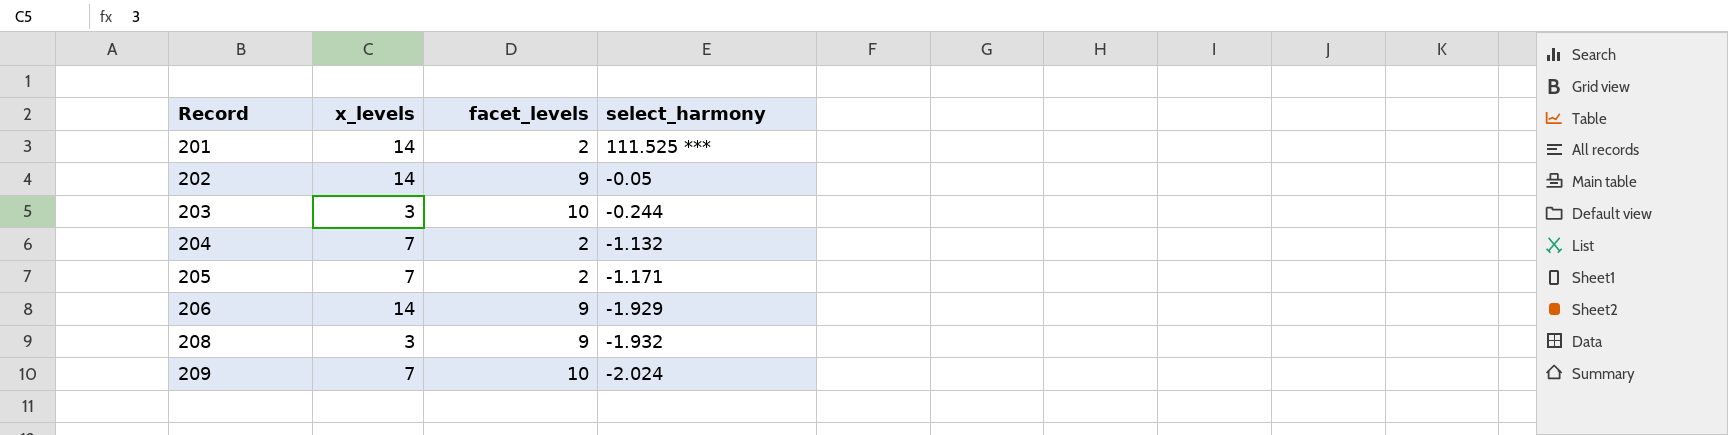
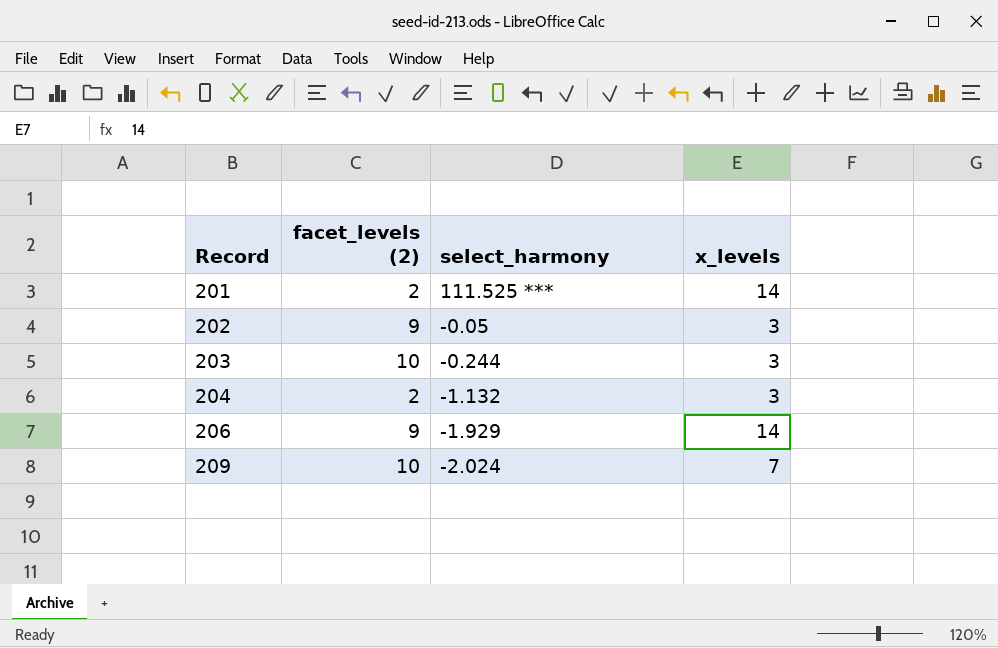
column name: facet_levels -> facet_levels (2)
column x_levels | position: 2 -> 4
row 205: 7 | 2 | -1.171 -> none
row 208: 3 | 9 | -1.932 -> none
202 | x_levels: 14 -> 3
204 | x_levels: 7 -> 3

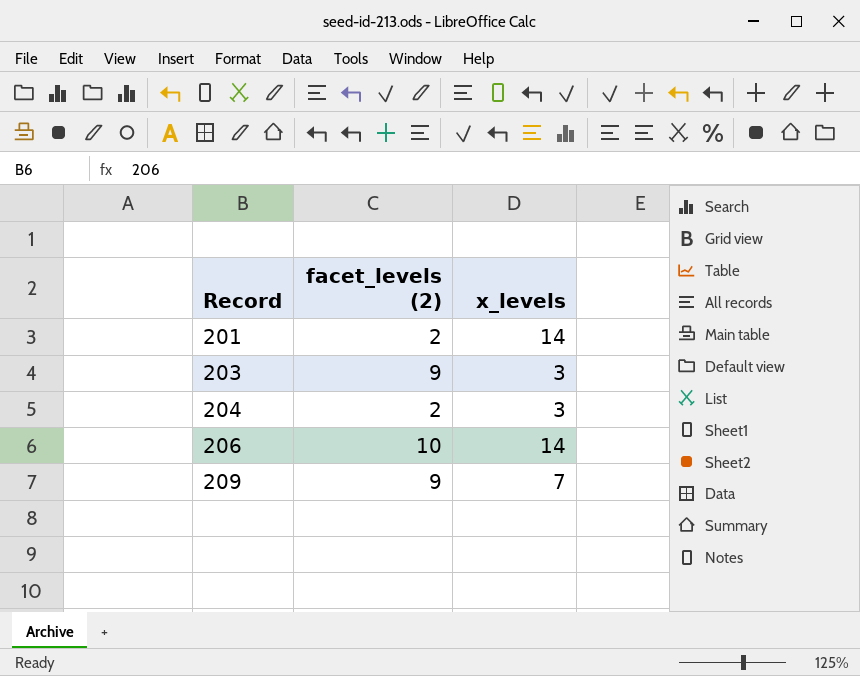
column select_harmony | position: 3 -> none
row 202: 9 | -0.05 | 3 -> none
203 | facet_levels (2): 10 -> 9
206 | facet_levels (2): 9 -> 10
209 | facet_levels (2): 10 -> 9

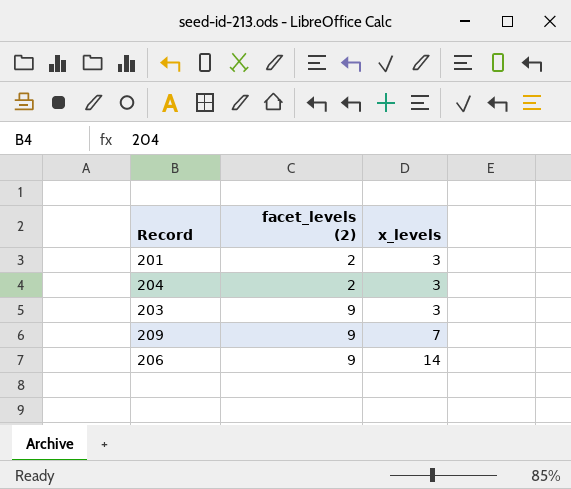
row order: Record ascending -> facet_levels (2) ascending
201 | x_levels: 14 -> 3
206 | facet_levels (2): 10 -> 9

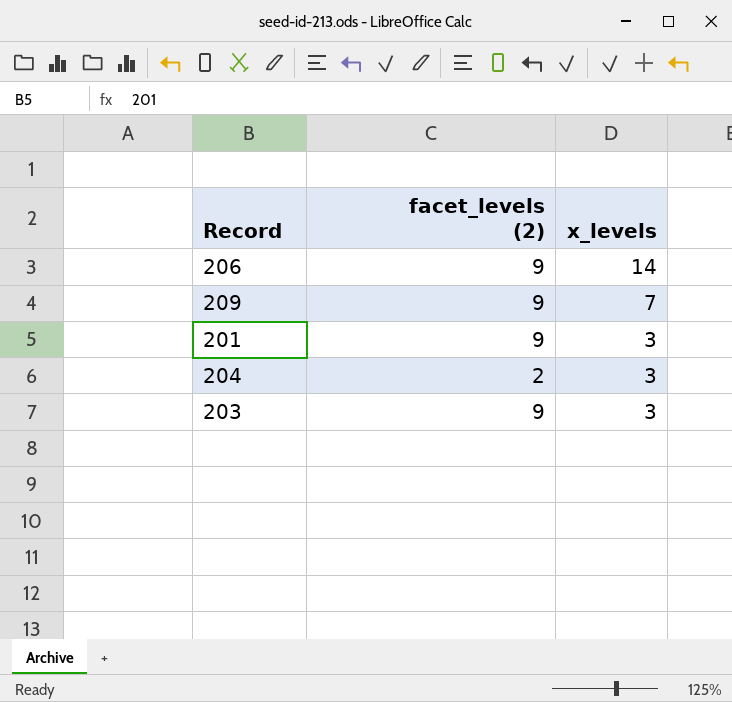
row order: facet_levels (2) ascending -> x_levels descending
201 | facet_levels (2): 2 -> 9

